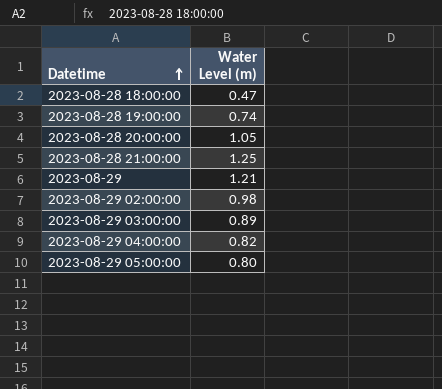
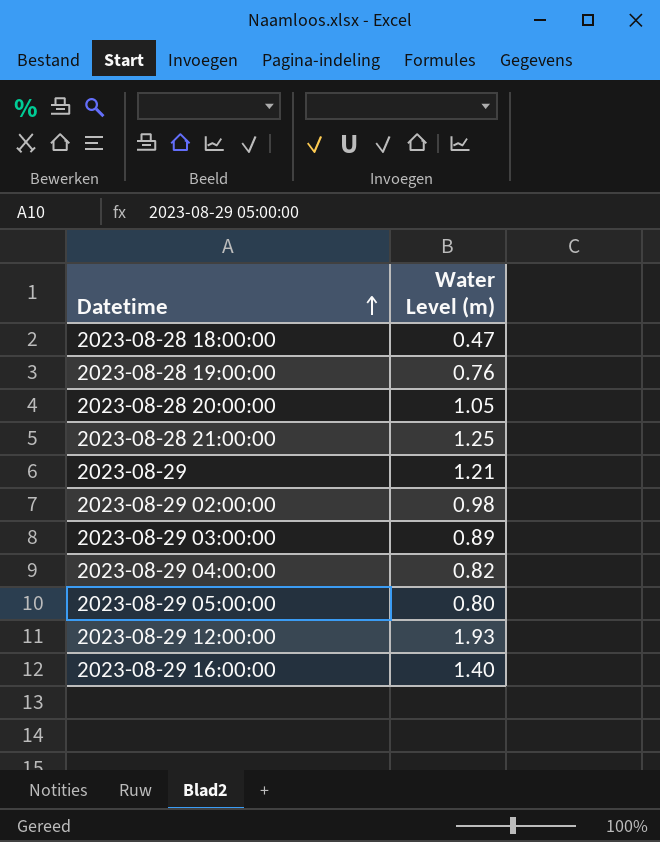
2023-08-28 19:00:00 | Water Level (m): 0.74 -> 0.76
row 2023-08-29 12:00:00: none -> 1.93
row 2023-08-29 16:00:00: none -> 1.40

